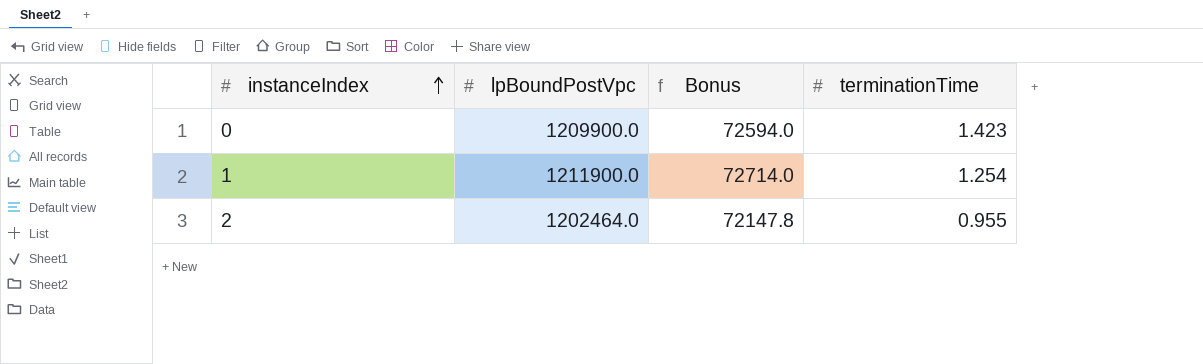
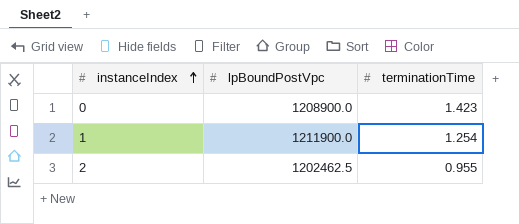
column Bonus | formula: [lpBoundPostVpc] * 0.06 -> none
0 | lpBoundPostVpc: 1209900.0 -> 1208900.0
2 | lpBoundPostVpc: 1202464.0 -> 1202462.5

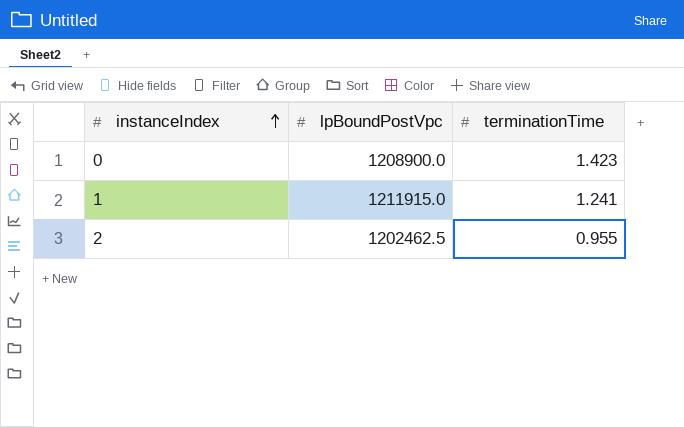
1 | lpBoundPostVpc: 1211900.0 -> 1211915.0
1 | terminationTime: 1.254 -> 1.241

